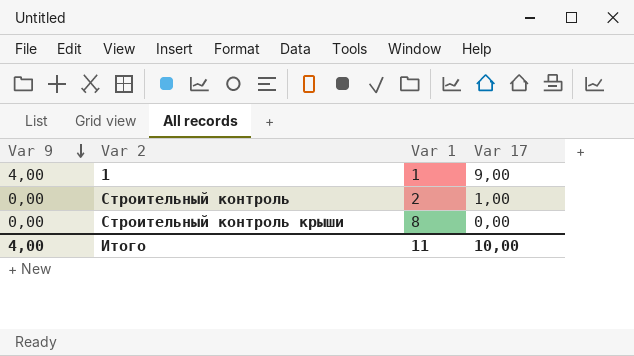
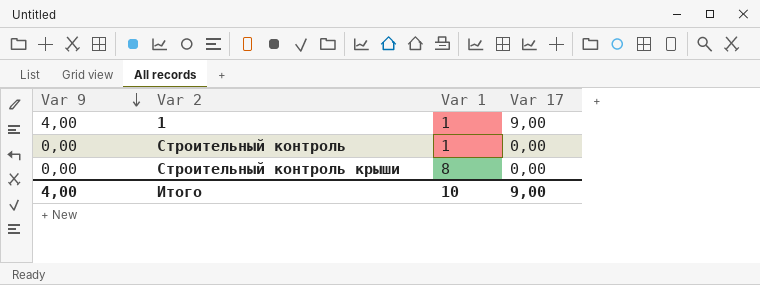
Строительный контроль | Var 1: 2 -> 1
Строительный контроль | Var 17: 1,00 -> 0,00
Итого | Var 1: 11 -> 10
Итого | Var 17: 10,00 -> 9,00

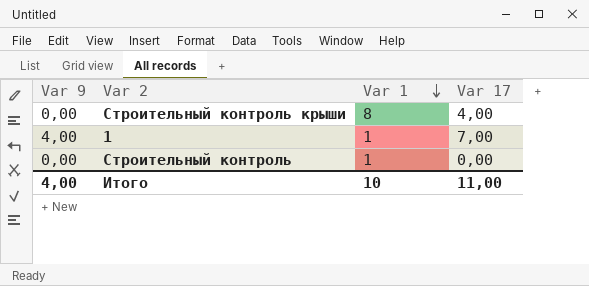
row order: Var 9 descending -> Var 1 descending
Строительный контроль крыши | Var 17: 0,00 -> 4,00
1 | Var 17: 9,00 -> 7,00
Итого | Var 17: 9,00 -> 11,00

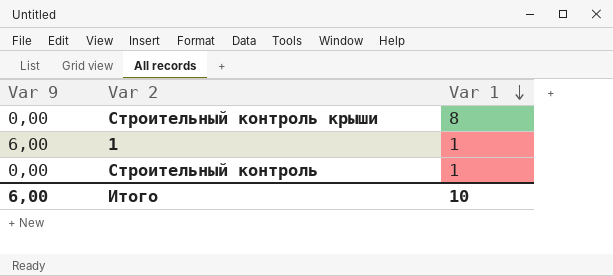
column Var 17 | position: 4 -> none
1 | Var 9: 4,00 -> 6,00
Итого | Var 9: 4,00 -> 6,00

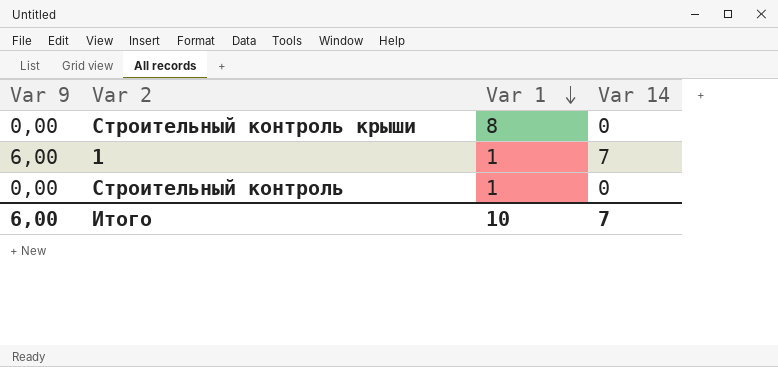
column Var 14 | position: none -> 4

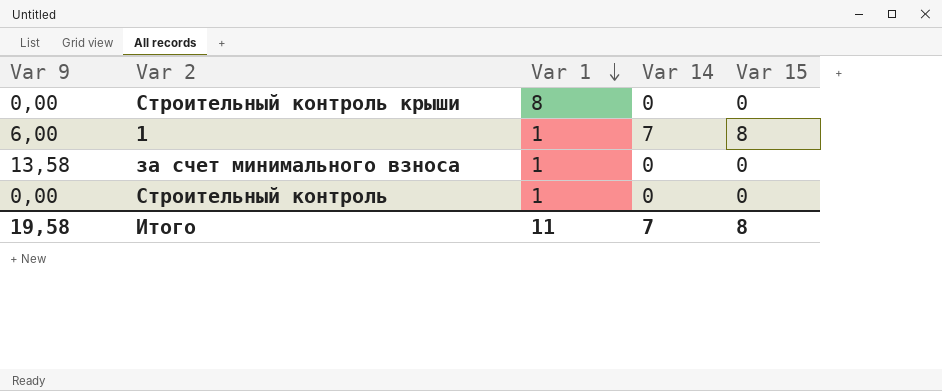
column Var 15 | position: none -> 5
row за счет минимального взноса: none -> 13,58 | 1 | 0 | 0
Итого | Var 9: 6,00 -> 19,58
Итого | Var 1: 10 -> 11

